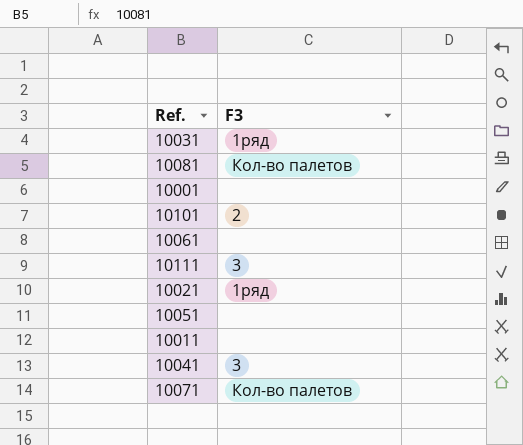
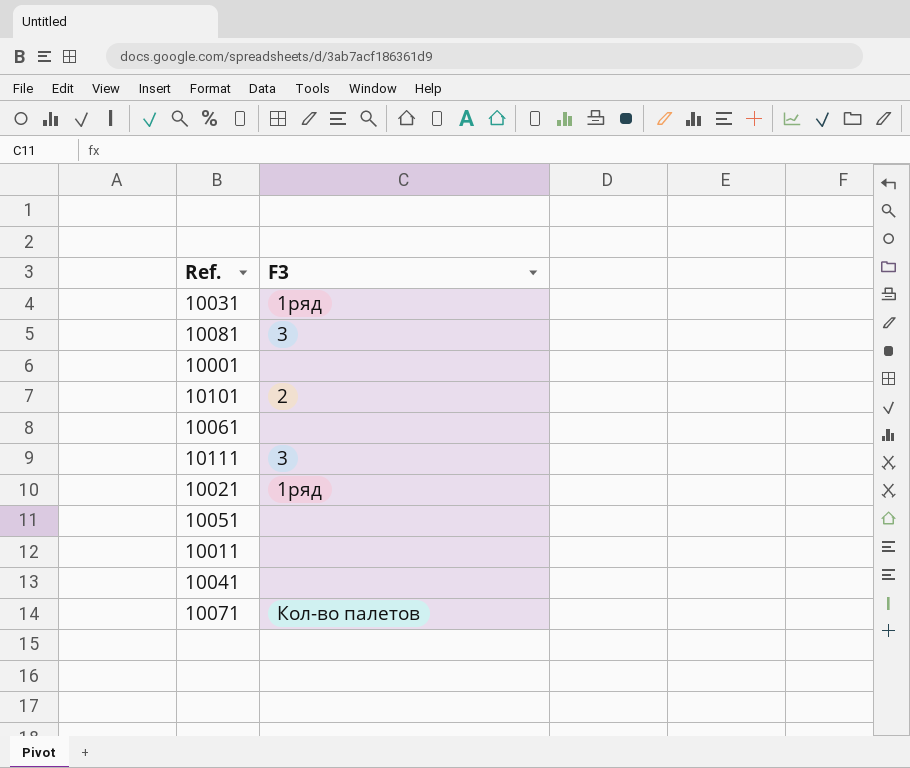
10081 | F3: Кол-во палетов -> 3
10041 | F3: 3 -> none

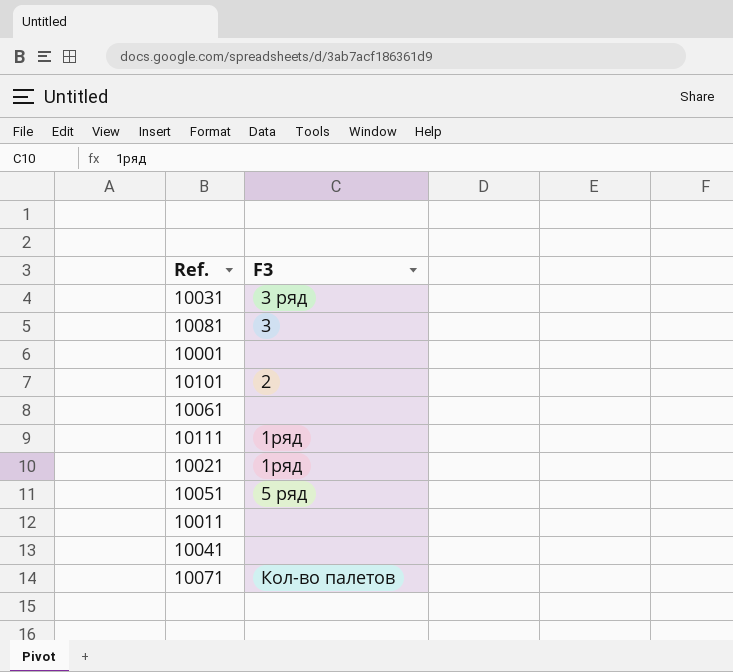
10031 | F3: 1ряд -> 3 ряд
10111 | F3: 3 -> 1ряд
10051 | F3: none -> 5 ряд

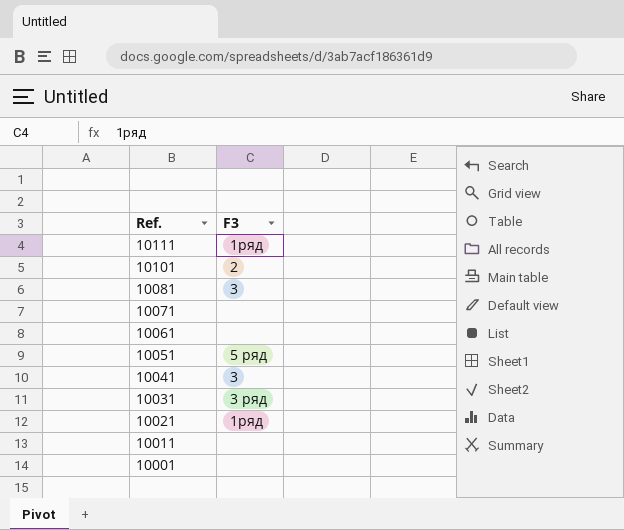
row order: none -> Ref. descending
10071 | F3: Кол-во палетов -> none
10041 | F3: none -> 3

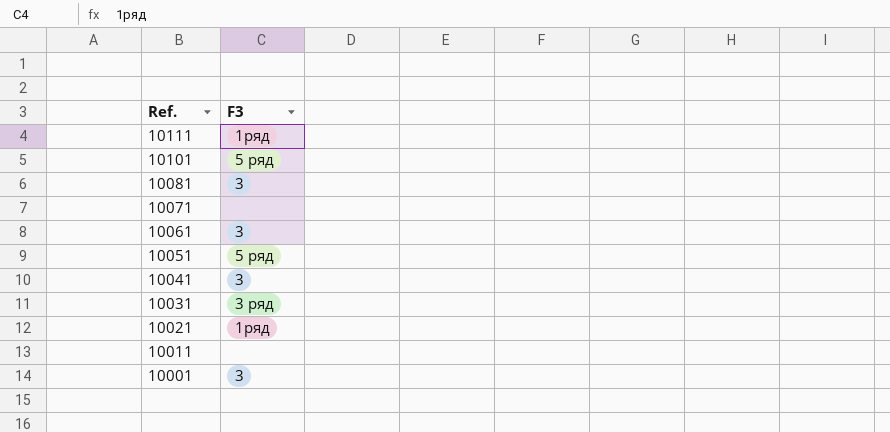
10101 | F3: 2 -> 5 ряд
10061 | F3: none -> 3
10001 | F3: none -> 3

